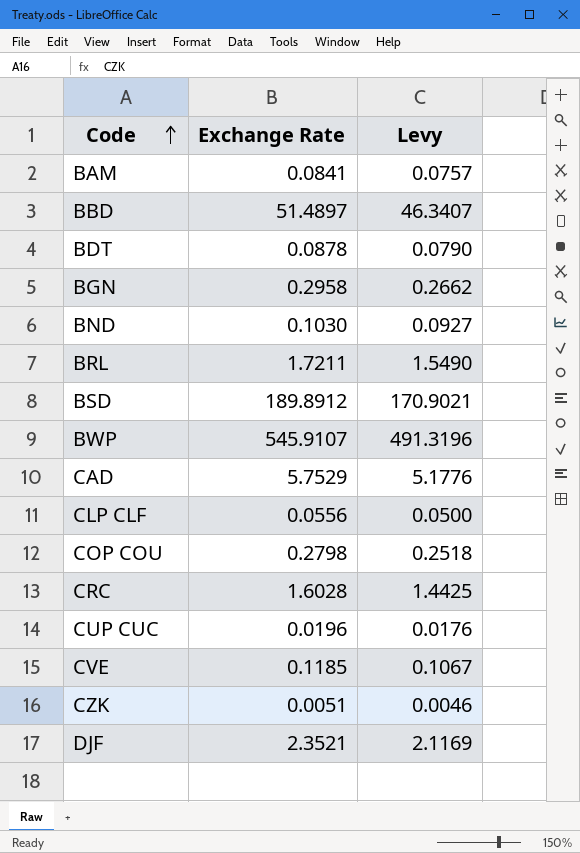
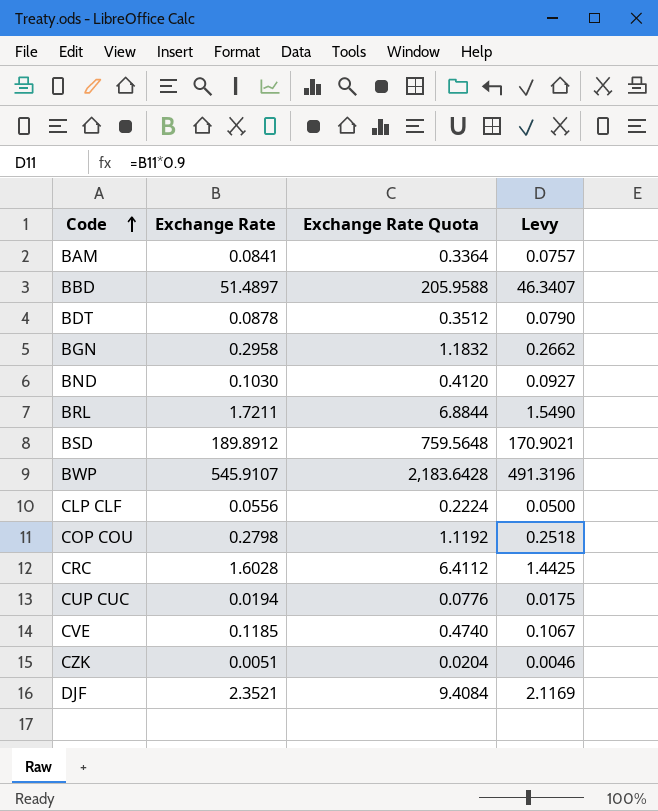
column Exchange Rate Quota | formula: none -> [Exchange Rate] * 4
row CAD: 5.7529 | 5.1776 -> none
CUP CUC | Exchange Rate: 0.0196 -> 0.0194
CUP CUC | Levy: 0.0176 -> 0.0175

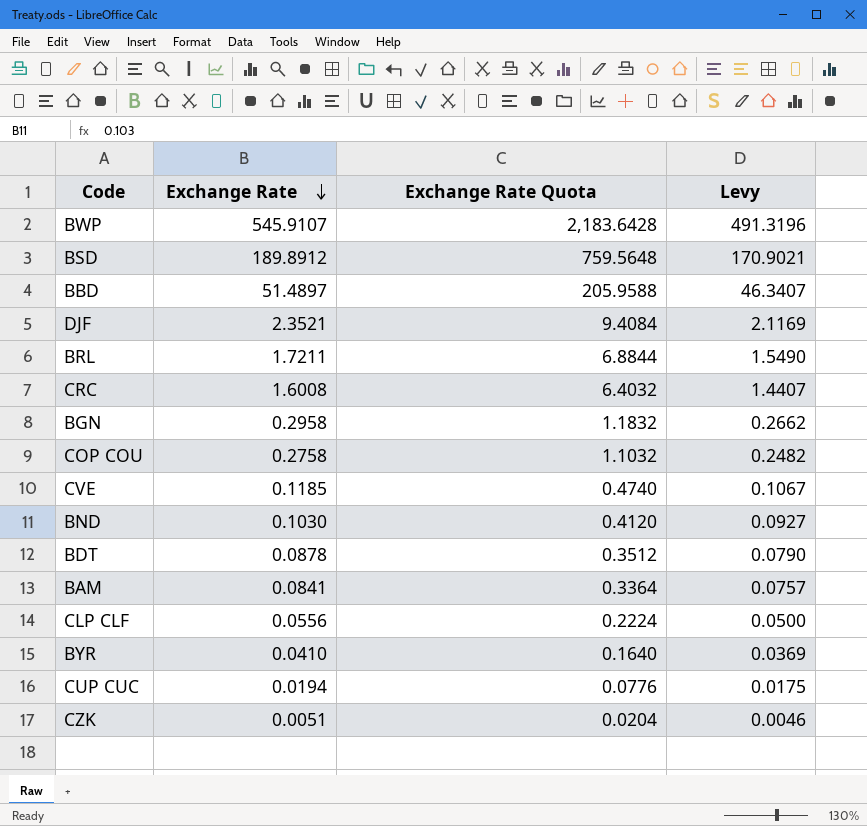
row order: Code ascending -> Exchange Rate descending
CRC | Exchange Rate: 1.6028 -> 1.6008
CRC | Exchange Rate Quota: 6.4112 -> 6.4032
CRC | Levy: 1.4425 -> 1.4407
COP COU | Exchange Rate: 0.2798 -> 0.2758
COP COU | Exchange Rate Quota: 1.1192 -> 1.1032
COP COU | Levy: 0.2518 -> 0.2482
row BYR: none -> 0.0410 | 0.1640 | 0.0369

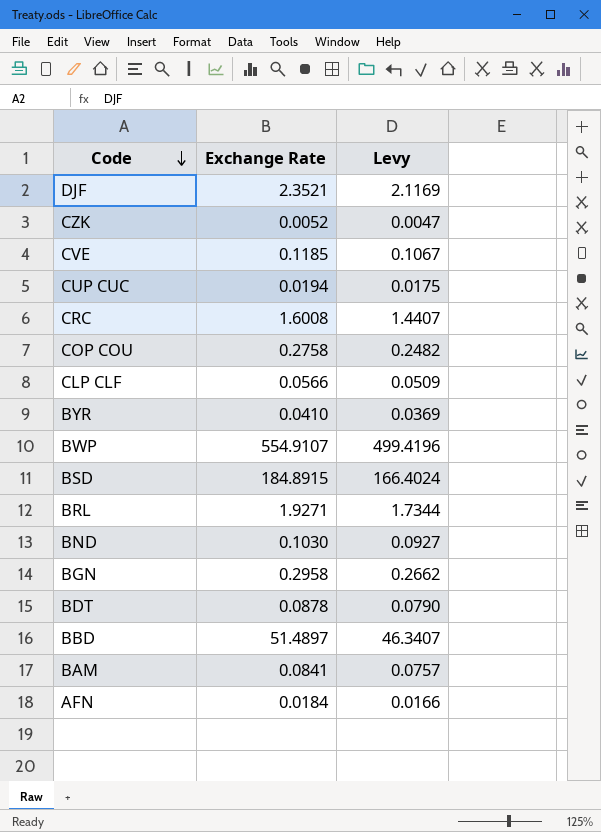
row order: Exchange Rate descending -> Code descending
column Exchange Rate Quota | formula: [Exchange Rate] * 4 -> none
CZK | Exchange Rate: 0.0051 -> 0.0052
CZK | Levy: 0.0046 -> 0.0047
CLP CLF | Exchange Rate: 0.0556 -> 0.0566
CLP CLF | Levy: 0.0500 -> 0.0509
BWP | Exchange Rate: 545.9107 -> 554.9107
BWP | Levy: 491.3196 -> 499.4196
BSD | Exchange Rate: 189.8912 -> 184.8915
BSD | Levy: 170.9021 -> 166.4024
BRL | Exchange Rate: 1.7211 -> 1.9271
BRL | Levy: 1.5490 -> 1.7344
row AFN: none -> 0.0184 | 0.0166

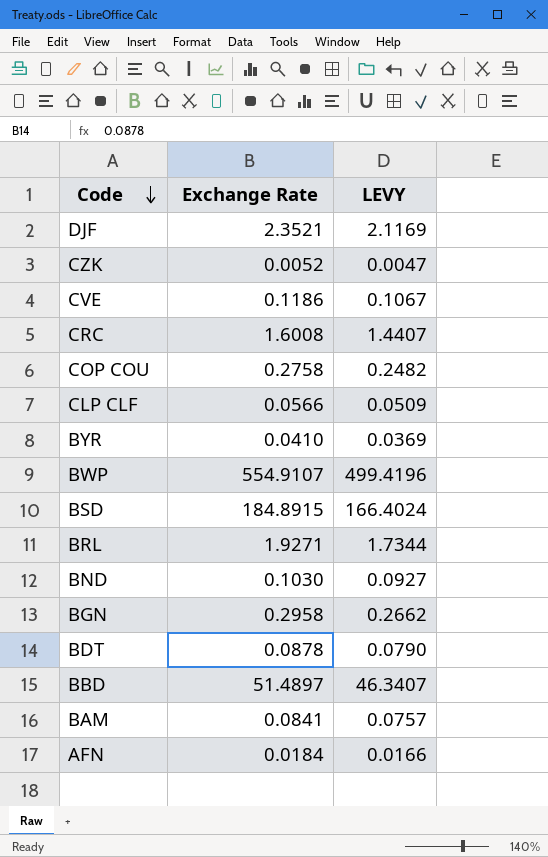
column name: Levy -> LEVY
row CUP CUC: 0.0194 | 0.0175 -> none
CVE | Exchange Rate: 0.1185 -> 0.1186

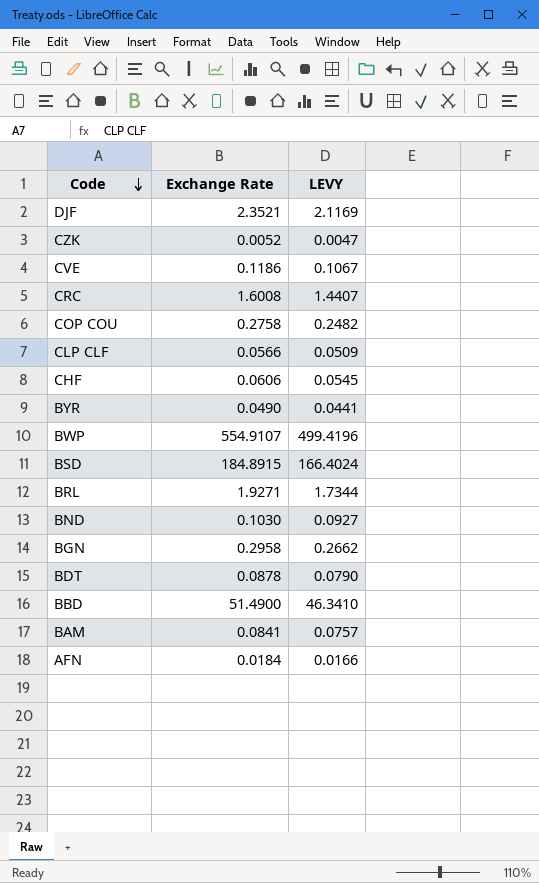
row CHF: none -> 0.0606 | 0.0545
BYR | Exchange Rate: 0.0410 -> 0.0490
BYR | LEVY: 0.0369 -> 0.0441
BBD | Exchange Rate: 51.4897 -> 51.4900
BBD | LEVY: 46.3407 -> 46.3410

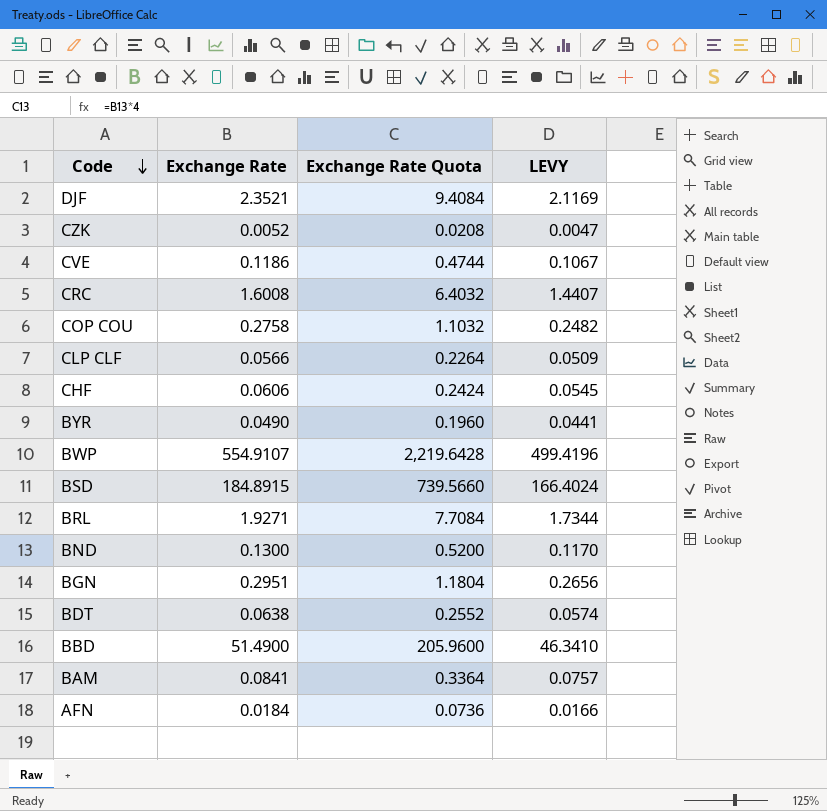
column Exchange Rate Quota | formula: none -> [Exchange Rate] * 4
BND | Exchange Rate: 0.1030 -> 0.1300
BND | LEVY: 0.0927 -> 0.1170
BGN | Exchange Rate: 0.2958 -> 0.2951
BGN | LEVY: 0.2662 -> 0.2656
BDT | Exchange Rate: 0.0878 -> 0.0638
BDT | LEVY: 0.0790 -> 0.0574

